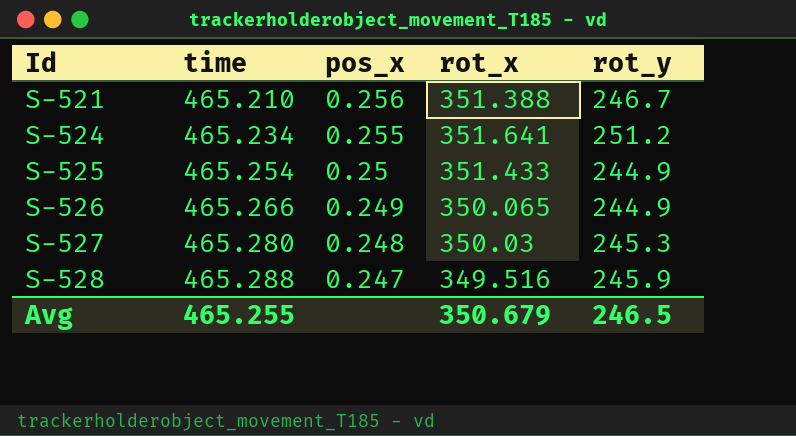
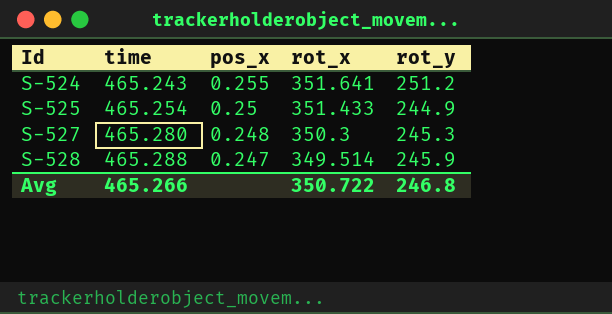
row S-521: 465.210 | 0.256 | 351.388 | 246.7 -> none
row S-526: 465.266 | 0.249 | 350.065 | 244.9 -> none
S-524 | time: 465.234 -> 465.243
S-527 | rot_x: 350.03 -> 350.3
S-528 | rot_x: 349.516 -> 349.514
Avg | time: 465.255 -> 465.266
Avg | rot_x: 350.679 -> 350.722
Avg | rot_y: 246.5 -> 246.8

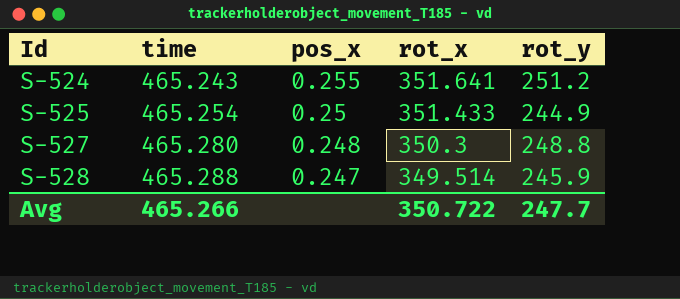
S-527 | rot_y: 245.3 -> 248.8
Avg | rot_y: 246.8 -> 247.7

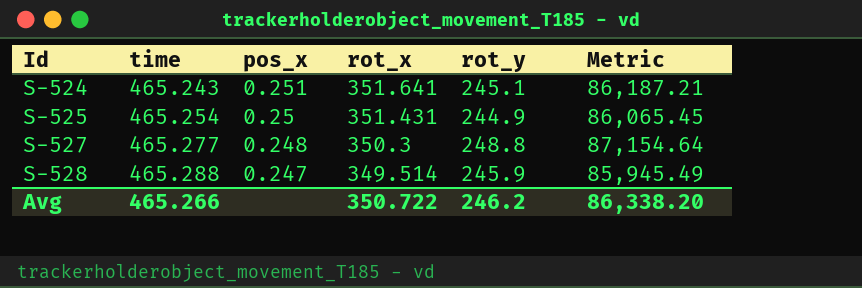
column Metric | formula: none -> [rot_x] * [rot_y]
S-524 | pos_x: 0.255 -> 0.251
S-524 | rot_y: 251.2 -> 245.1
S-525 | rot_x: 351.433 -> 351.431
S-527 | time: 465.280 -> 465.277
Avg | rot_y: 247.7 -> 246.2

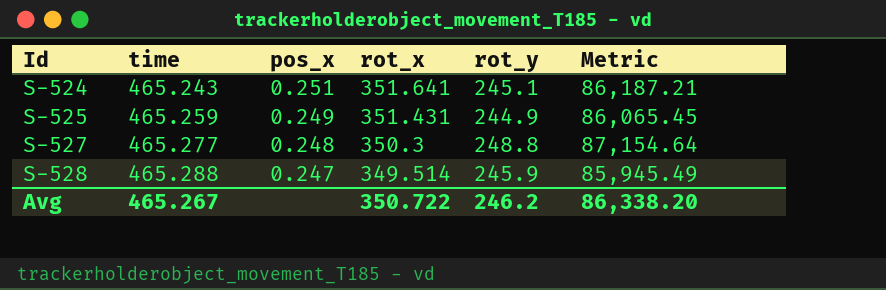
S-525 | time: 465.254 -> 465.259
S-525 | pos_x: 0.25 -> 0.249
Avg | time: 465.266 -> 465.267

